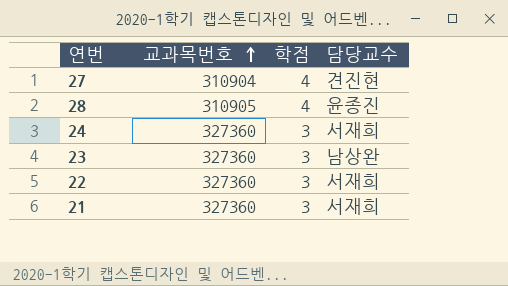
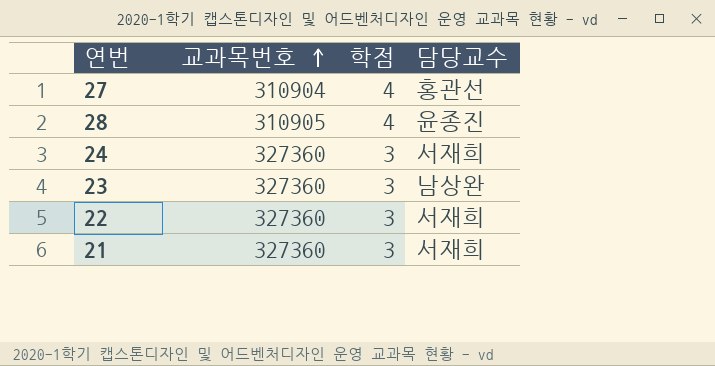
27 | 담당교수: 견진현 -> 홍관선

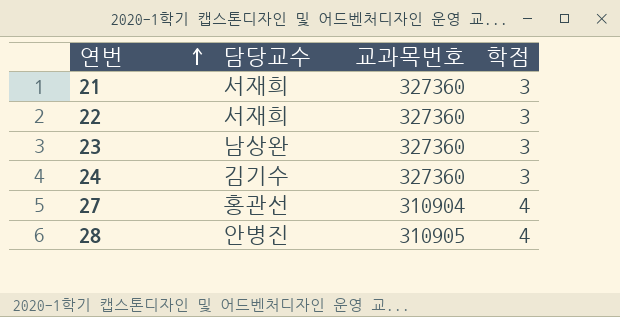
row order: 교과목번호 ascending -> 연번 ascending
column 담당교수 | position: 4 -> 2
24 | 담당교수: 서재희 -> 김기수
28 | 담당교수: 윤종진 -> 안병진

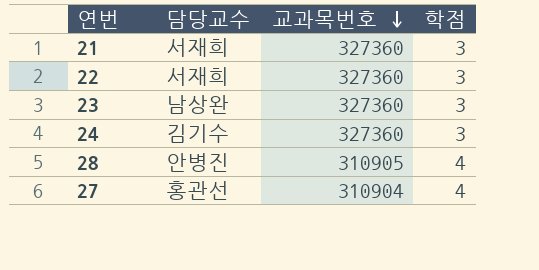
row order: 연번 ascending -> 교과목번호 descending

